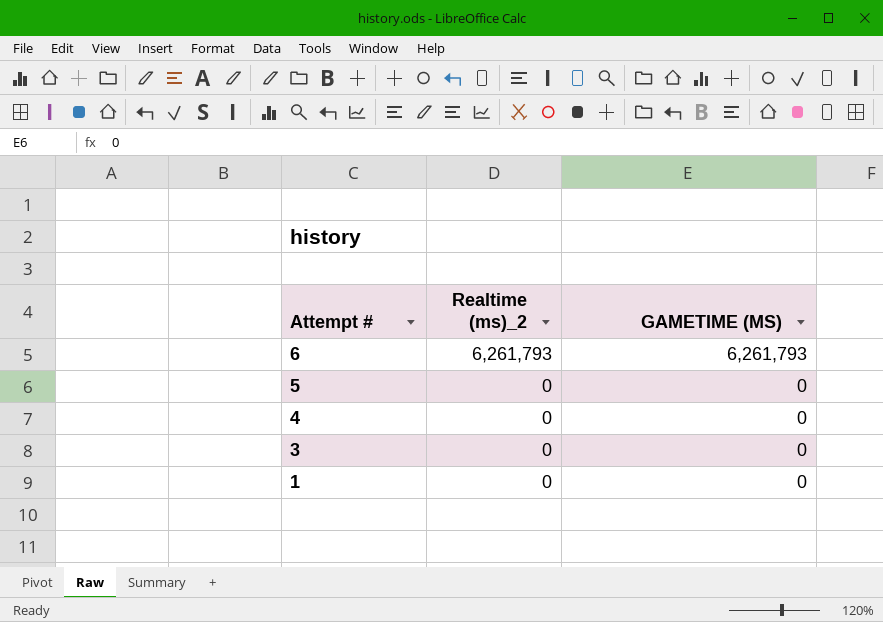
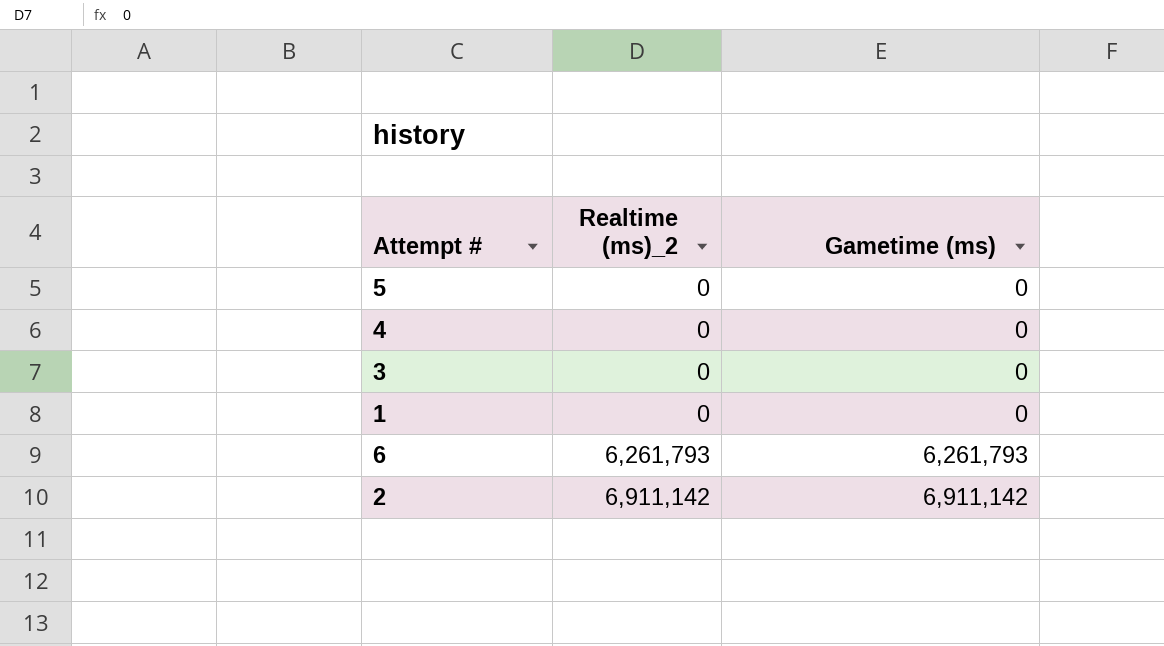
row order: Attempt # descending -> Realtime (ms)_2 ascending
column name: GAMETIME (MS) -> Gametime (ms)
row 2: none -> 6,911,142 | 6,911,142

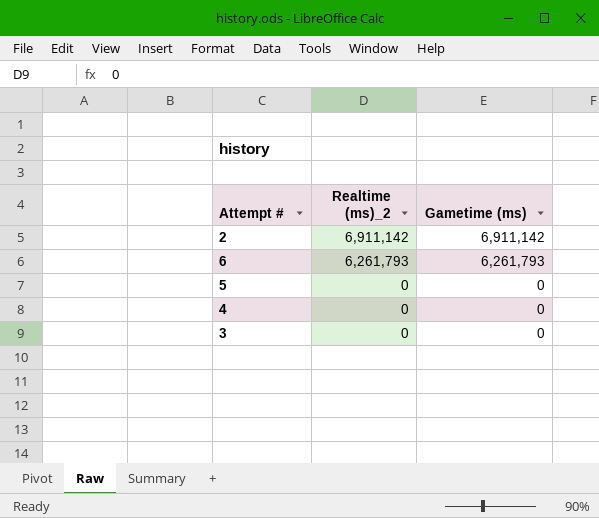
row order: Realtime (ms)_2 ascending -> Realtime (ms)_2 descending
row 1: 0 | 0 -> none

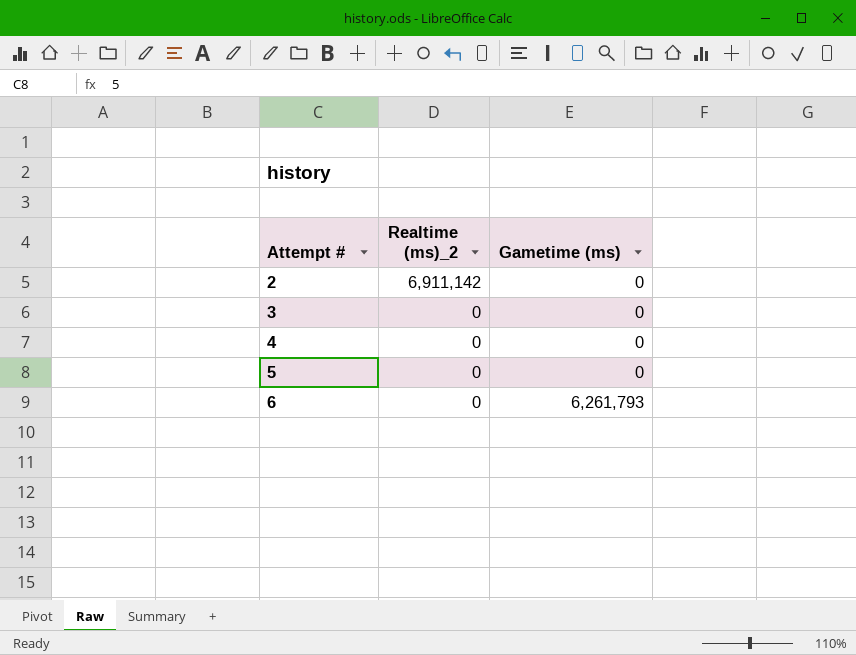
row order: Realtime (ms)_2 descending -> Attempt # ascending
2 | Gametime (ms): 6,911,142 -> 0
6 | Realtime (ms)_2: 6,261,793 -> 0

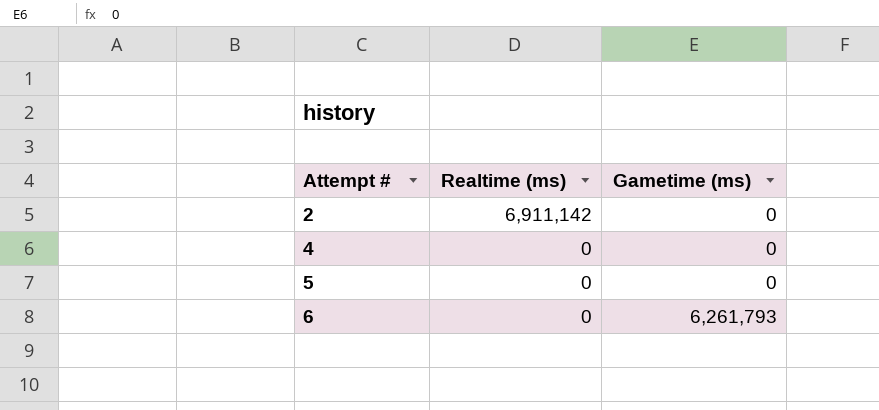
column name: Realtime (ms)_2 -> Realtime (ms)
row 3: 0 | 0 -> none

